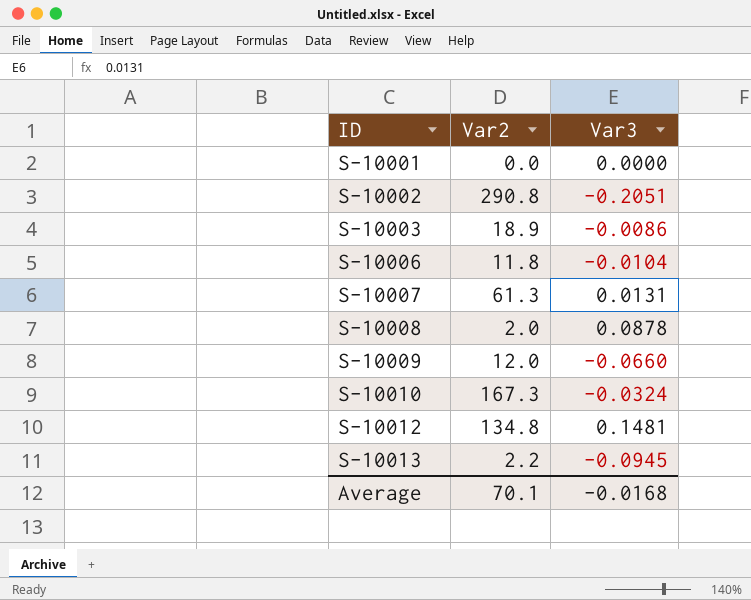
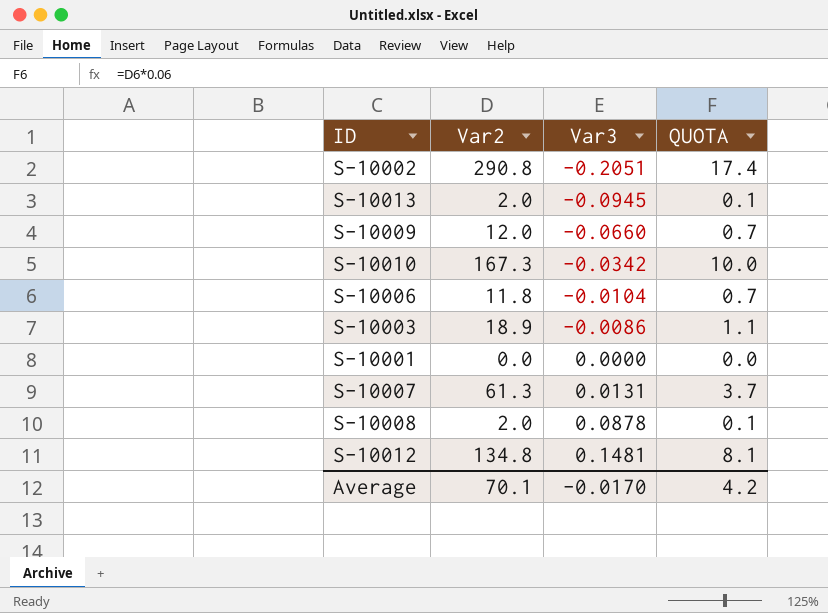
row order: ID ascending -> Var3 ascending
column QUOTA | formula: none -> [Var2] * 0.06
S-10013 | Var2: 2.2 -> 2.0
S-10010 | Var3: -0.0324 -> -0.0342
Average | Var3: -0.0168 -> -0.0170

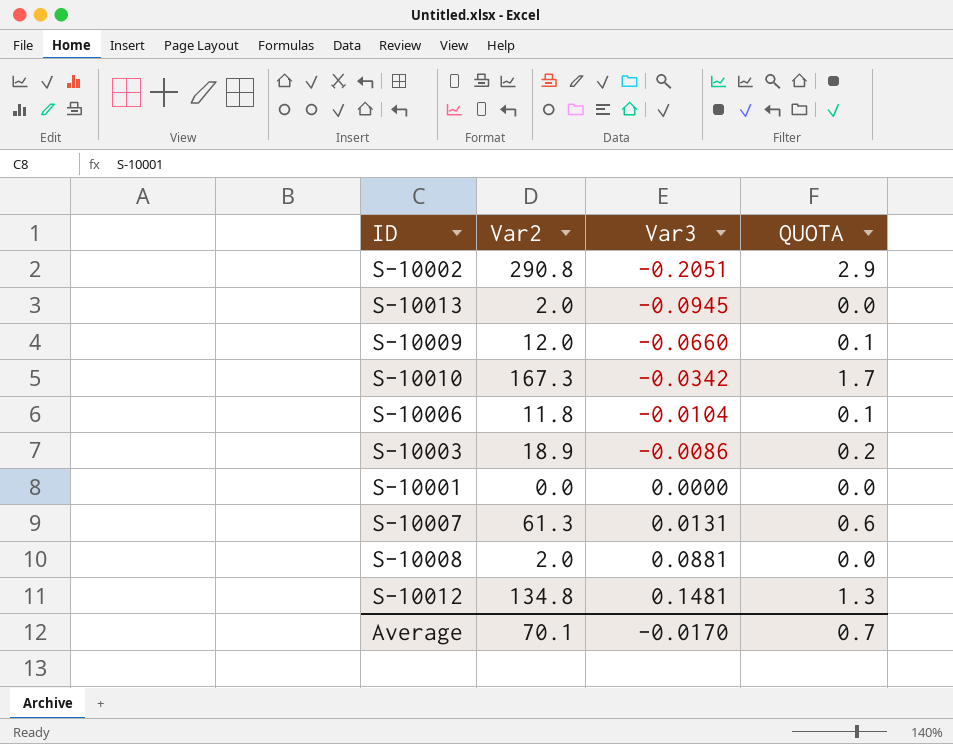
column QUOTA | formula: [Var2] * 0.06 -> [Var2] * 0.01
S-10008 | Var3: 0.0878 -> 0.0881
Average | QUOTA: 4.2 -> 0.7

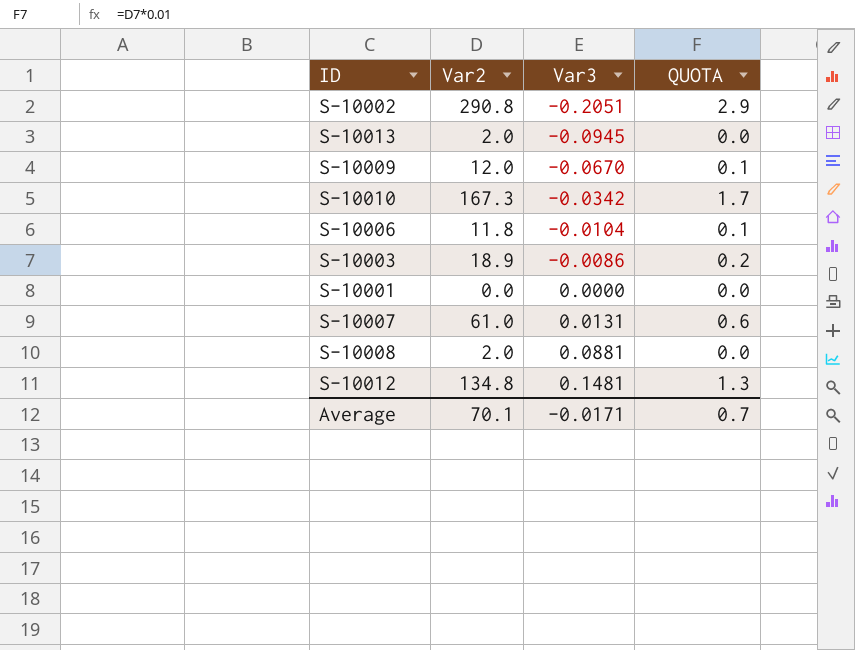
S-10009 | Var3: -0.0660 -> -0.0670
S-10007 | Var2: 61.3 -> 61.0
Average | Var3: -0.0170 -> -0.0171

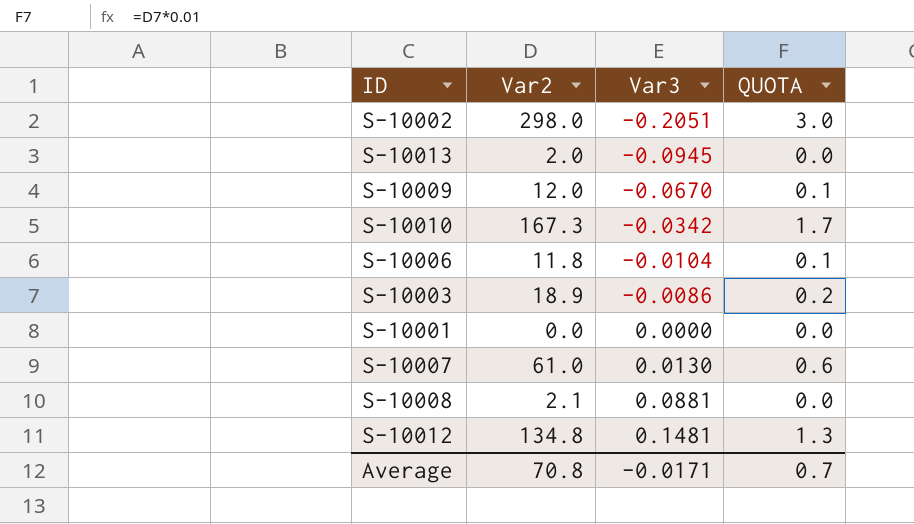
S-10002 | Var2: 290.8 -> 298.0
S-10002 | QUOTA: 2.9 -> 3.0
S-10007 | Var3: 0.0131 -> 0.0130
S-10008 | Var2: 2.0 -> 2.1
Average | Var2: 70.1 -> 70.8

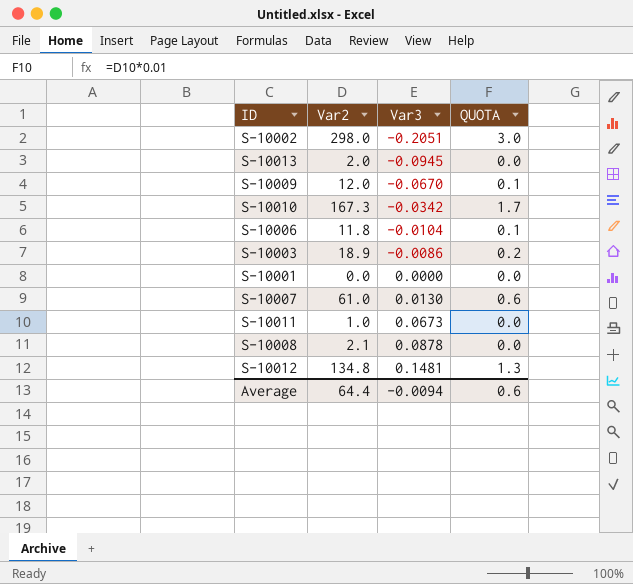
row S-10011: none -> 1.0 | 0.0673 | 0.0
S-10008 | Var3: 0.0881 -> 0.0878
Average | Var2: 70.8 -> 64.4
Average | Var3: -0.0171 -> -0.0094
Average | QUOTA: 0.7 -> 0.6

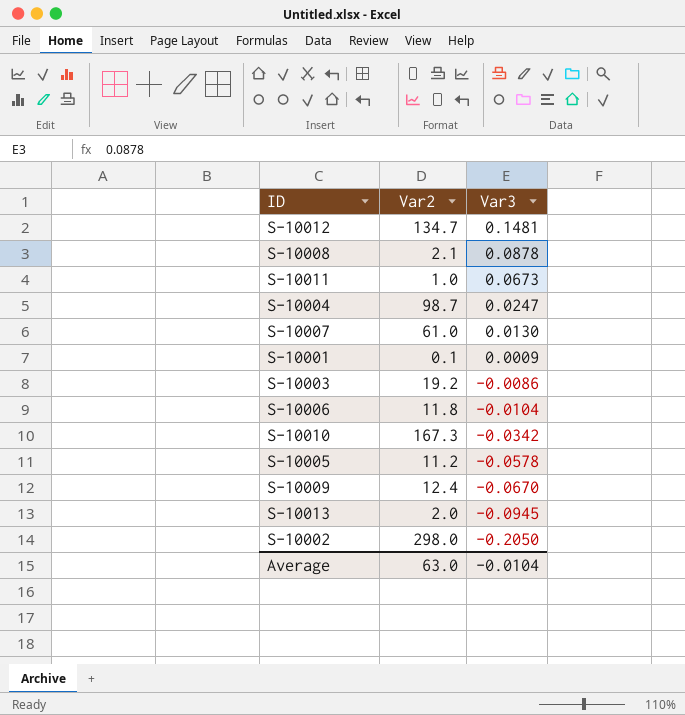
row order: Var3 ascending -> Var3 descending
column QUOTA | formula: [Var2] * 0.01 -> none
S-10012 | Var2: 134.8 -> 134.7
row S-10004: none -> 98.7 | 0.0247
S-10001 | Var2: 0.0 -> 0.1
S-10001 | Var3: 0.0000 -> 0.0009
S-10003 | Var2: 18.9 -> 19.2
row S-10005: none -> 11.2 | -0.0578
S-10009 | Var2: 12.0 -> 12.4
S-10002 | Var3: -0.2051 -> -0.2050
Average | Var2: 64.4 -> 63.0
Average | Var3: -0.0094 -> -0.0104

